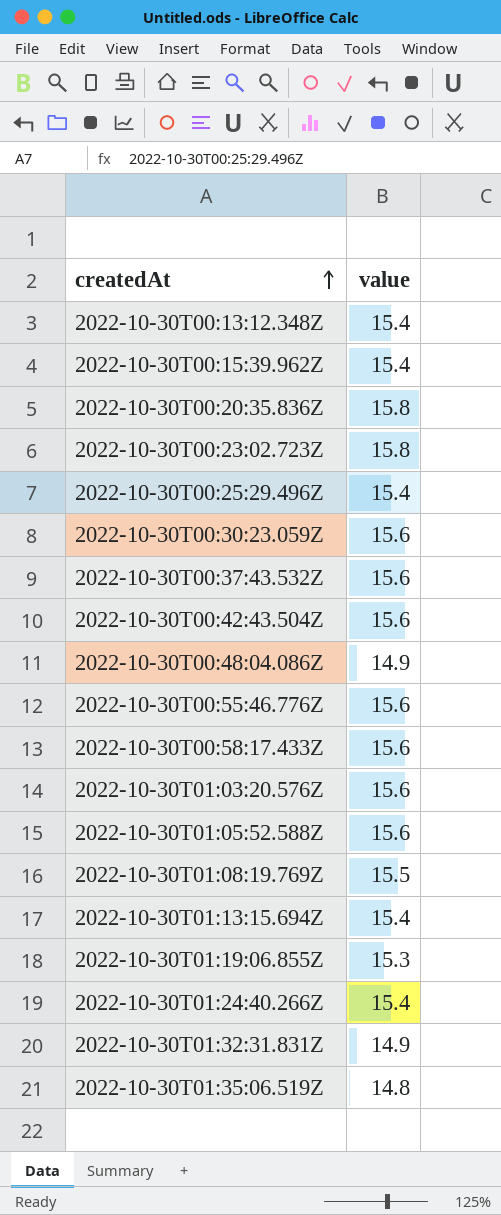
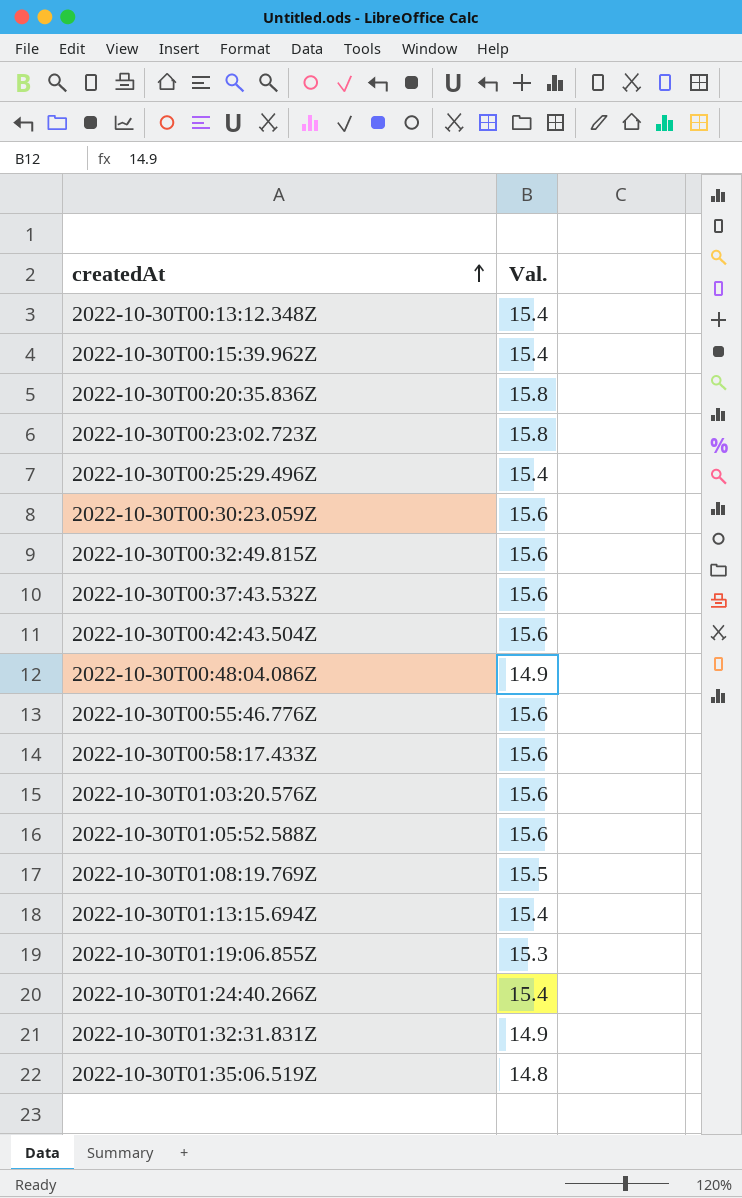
column name: value -> Val.
row 2022-10-30T00:32:49.815Z: none -> 15.6

